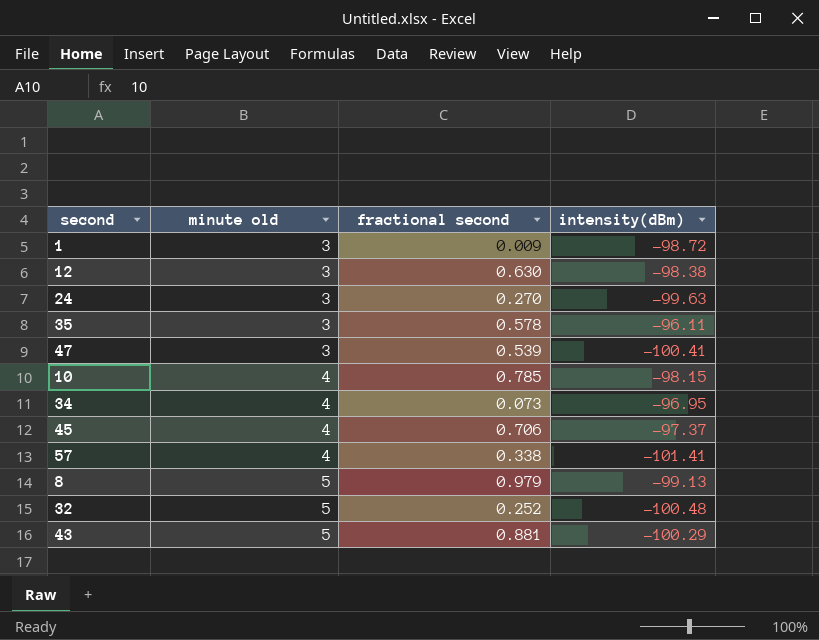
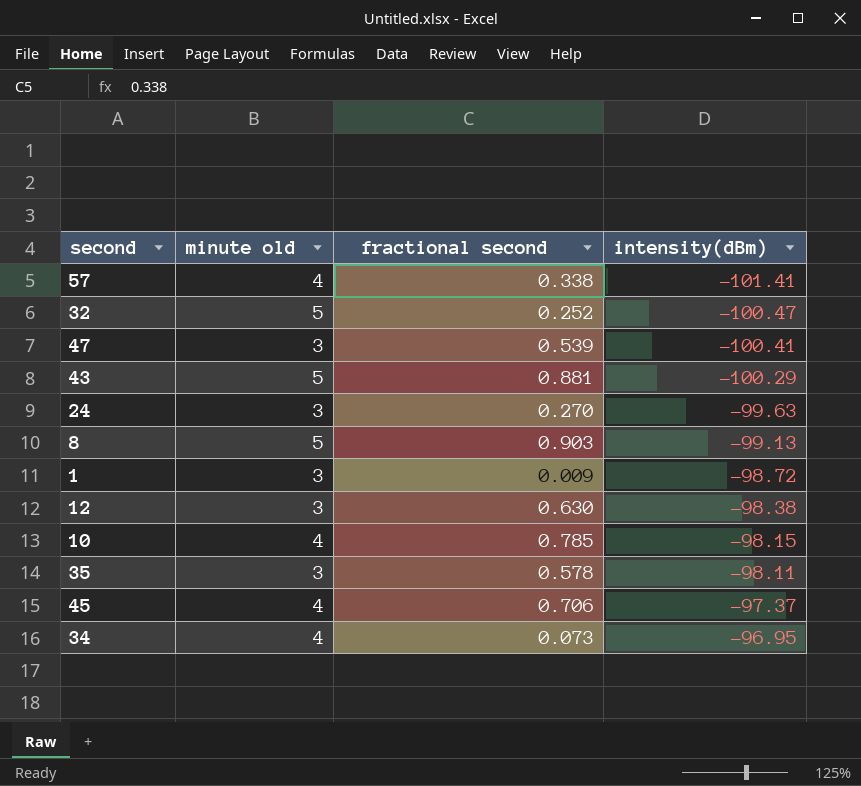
row order: minute old ascending -> intensity(dBm) ascending
32 | intensity(dBm): -100.48 -> -100.47
8 | fractional second: 0.979 -> 0.903
35 | intensity(dBm): -96.11 -> -98.11

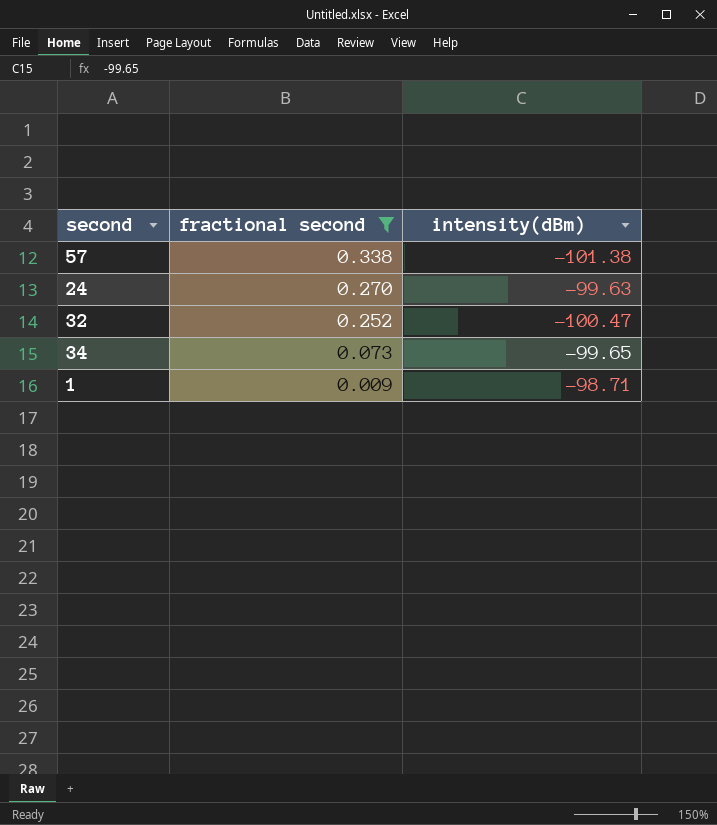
filter: none -> fractional second <= 0.338
row order: intensity(dBm) ascending -> fractional second descending
column minute old | position: 2 -> none
57 | intensity(dBm): -101.41 -> -101.38
34 | intensity(dBm): -96.95 -> -99.65
1 | intensity(dBm): -98.72 -> -98.71

